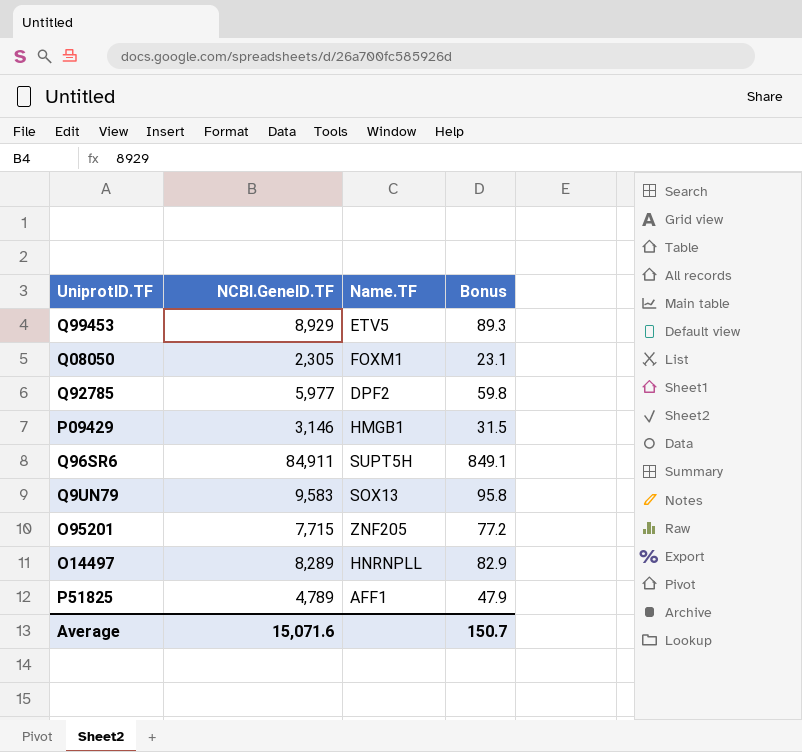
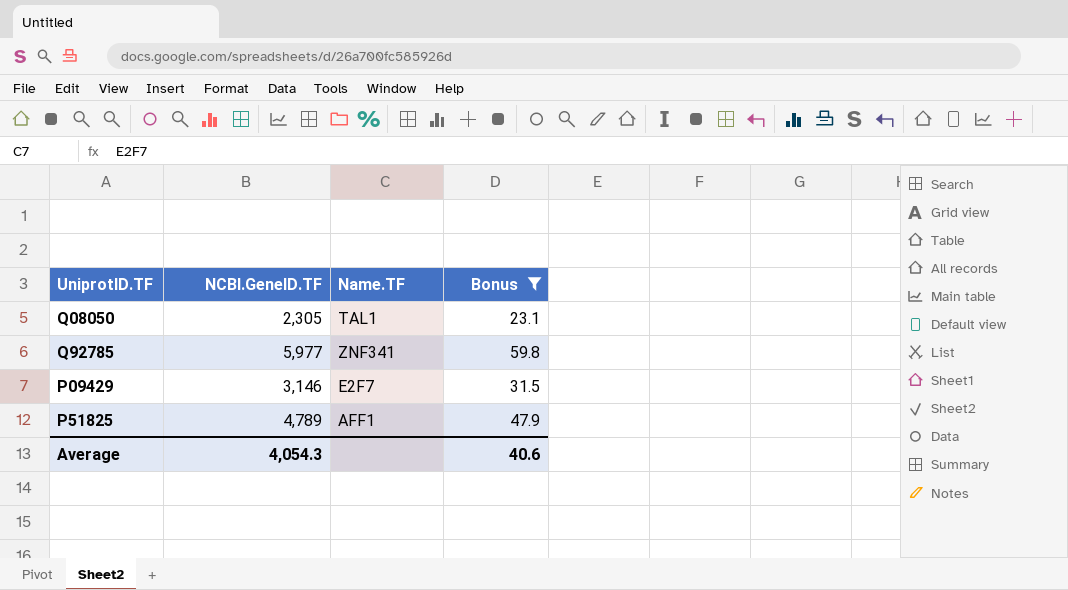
filter: none -> Bonus <= 59.8
Q08050 | Name.TF: FOXM1 -> TAL1
Q92785 | Name.TF: DPF2 -> ZNF341
P09429 | Name.TF: HMGB1 -> E2F7
Average | NCBI.GeneID.TF: 15,071.6 -> 4,054.3
Average | Bonus: 150.7 -> 40.6

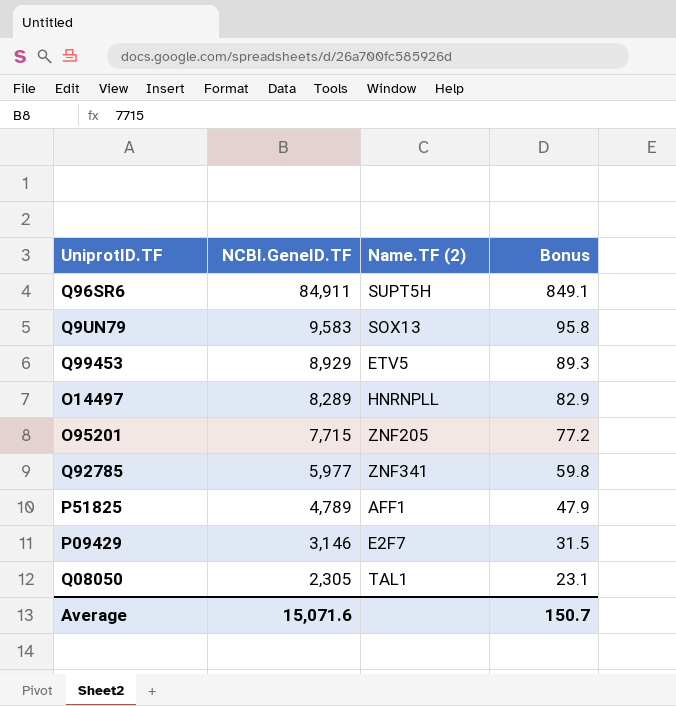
filter: Bonus <= 59.8 -> none
row order: none -> NCBI.GeneID.TF descending
column name: Name.TF -> Name.TF (2)
Average | NCBI.GeneID.TF: 4,054.3 -> 15,071.6
Average | Bonus: 40.6 -> 150.7

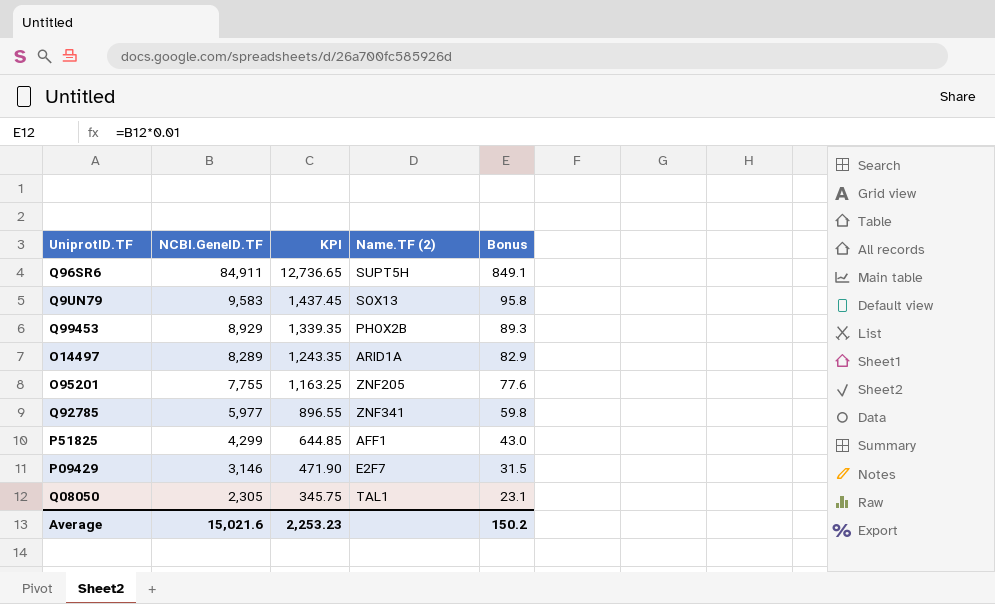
column KPI | formula: none -> [NCBI.GeneID.TF] * 0.15
Q99453 | Name.TF (2): ETV5 -> PHOX2B
O14497 | Name.TF (2): HNRNPLL -> ARID1A
O95201 | NCBI.GeneID.TF: 7,715 -> 7,755
O95201 | Bonus: 77.2 -> 77.6
P51825 | NCBI.GeneID.TF: 4,789 -> 4,299
P51825 | Bonus: 47.9 -> 43.0
Average | NCBI.GeneID.TF: 15,071.6 -> 15,021.6
Average | Bonus: 150.7 -> 150.2

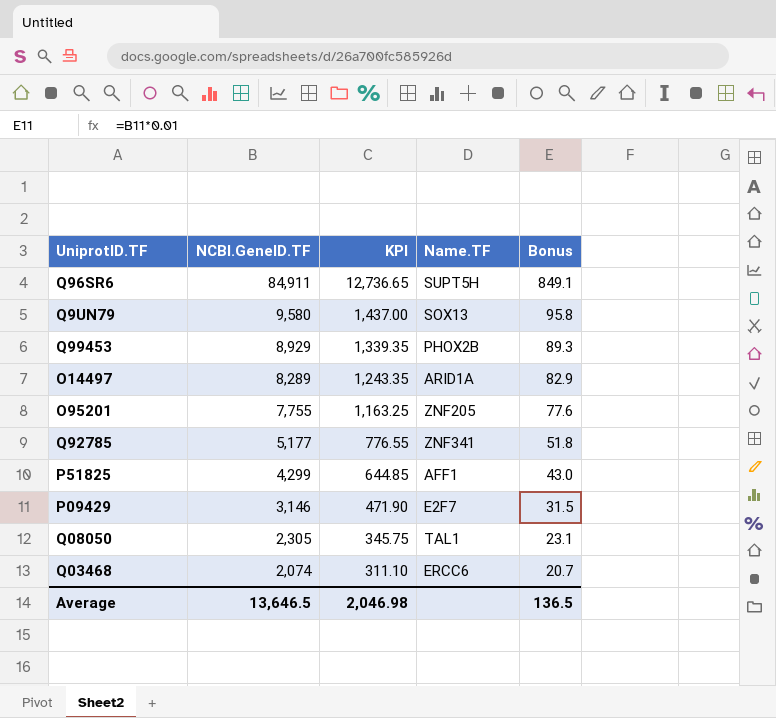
column name: Name.TF (2) -> Name.TF
Q9UN79 | NCBI.GeneID.TF: 9,583 -> 9,580
Q9UN79 | KPI: 1,437.45 -> 1,437.00
Q92785 | NCBI.GeneID.TF: 5,977 -> 5,177
Q92785 | KPI: 896.55 -> 776.55
Q92785 | Bonus: 59.8 -> 51.8
row Q03468: none -> 2,074 | 311.10 | ERCC6 | 20.7
Average | NCBI.GeneID.TF: 15,021.6 -> 13,646.5
Average | KPI: 2,253.23 -> 2,046.98
Average | Bonus: 150.2 -> 136.5

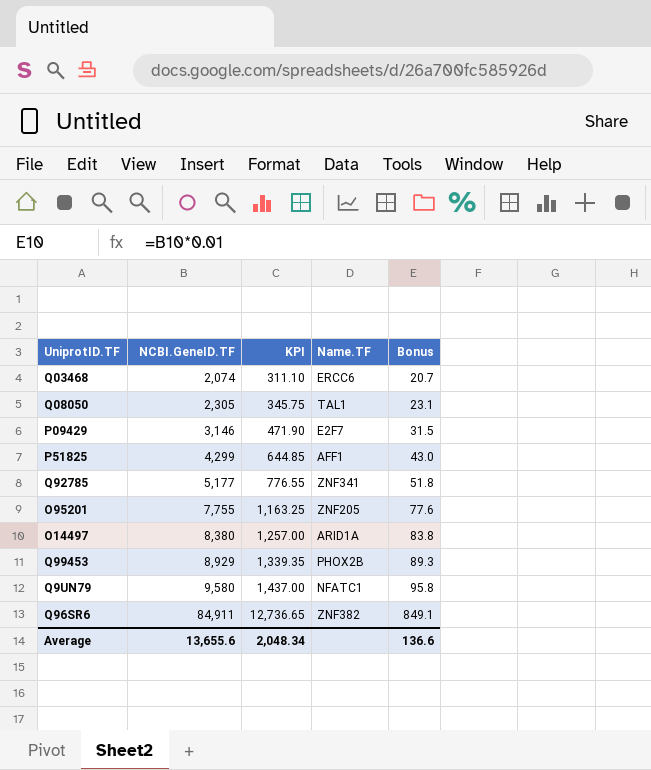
row order: NCBI.GeneID.TF descending -> NCBI.GeneID.TF ascending
O14497 | NCBI.GeneID.TF: 8,289 -> 8,380
O14497 | KPI: 1,243.35 -> 1,257.00
O14497 | Bonus: 82.9 -> 83.8
Q9UN79 | Name.TF: SOX13 -> NFATC1
Q96SR6 | Name.TF: SUPT5H -> ZNF382
Average | NCBI.GeneID.TF: 13,646.5 -> 13,655.6
Average | KPI: 2,046.98 -> 2,048.34
Average | Bonus: 136.5 -> 136.6

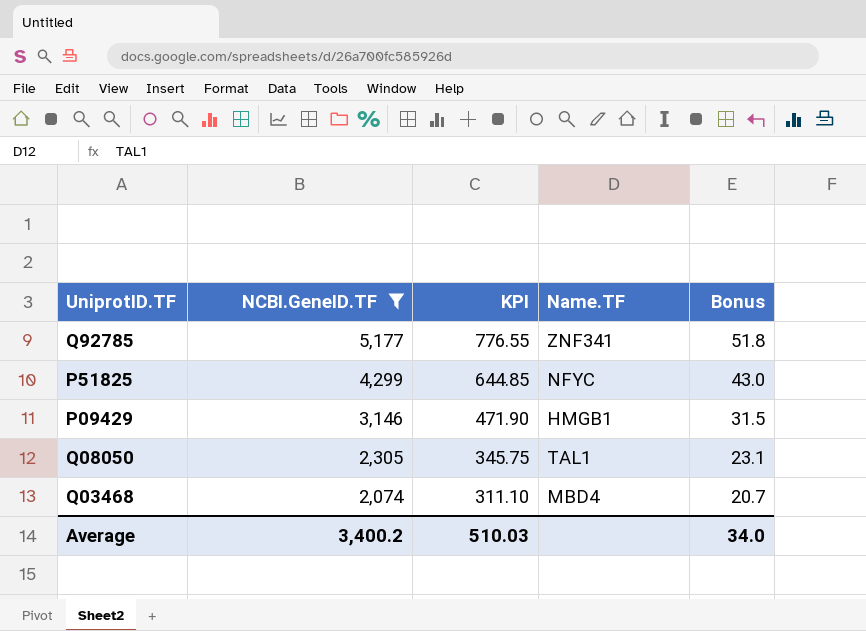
filter: none -> NCBI.GeneID.TF <= 5,177
row order: NCBI.GeneID.TF ascending -> NCBI.GeneID.TF descending
P51825 | Name.TF: AFF1 -> NFYC
P09429 | Name.TF: E2F7 -> HMGB1
Q03468 | Name.TF: ERCC6 -> MBD4
Average | NCBI.GeneID.TF: 13,655.6 -> 3,400.2
Average | KPI: 2,048.34 -> 510.03
Average | Bonus: 136.6 -> 34.0

